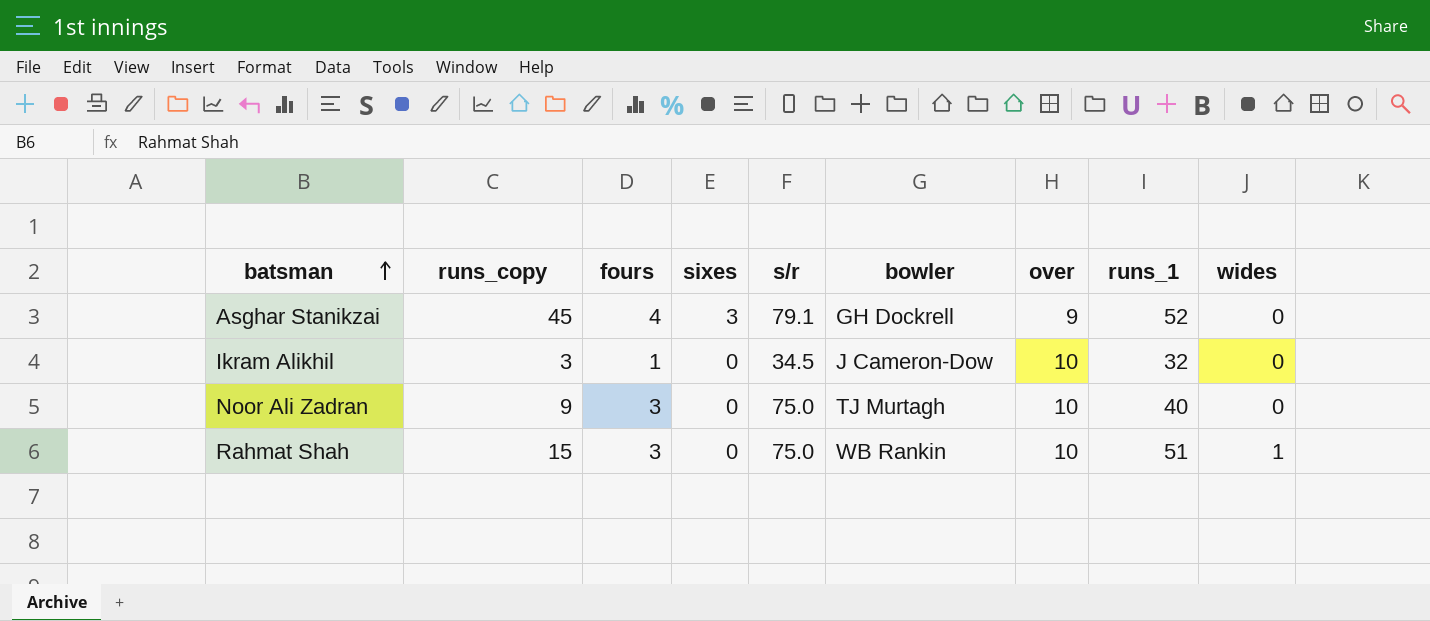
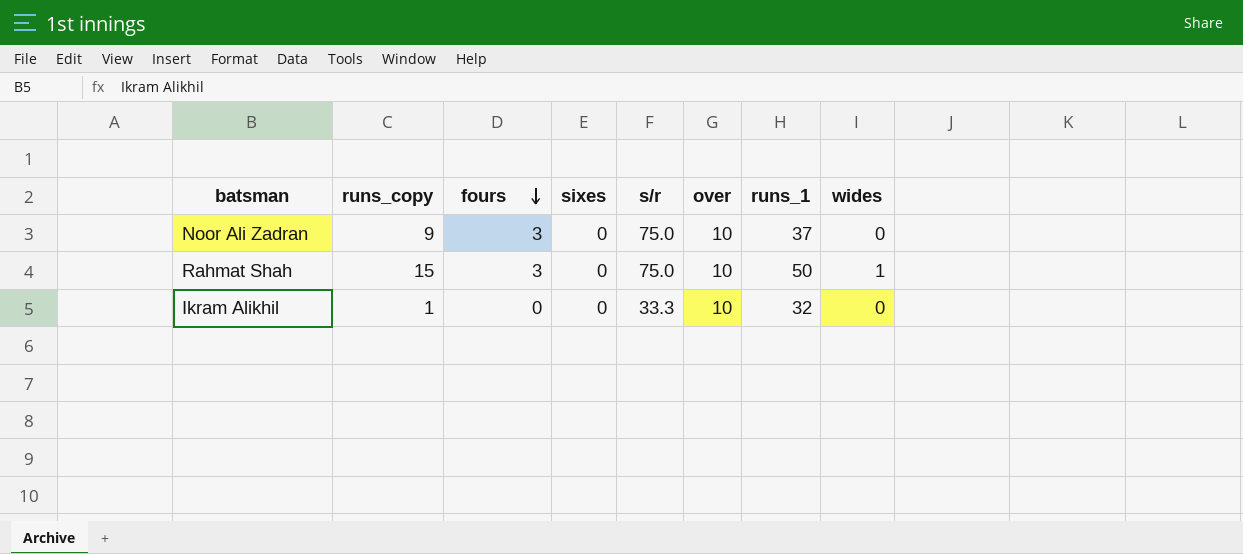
row order: batsman ascending -> fours descending
column bowler | position: 6 -> none
row Asghar Stanikzai: 45 | 4 | 3 | 79.1 | GH Dockrell | 9 | 52 | 0 -> none
Noor Ali Zadran | runs_1: 40 -> 37
Rahmat Shah | runs_1: 51 -> 50
Ikram Alikhil | runs_copy: 3 -> 1
Ikram Alikhil | fours: 1 -> 0
Ikram Alikhil | s/r: 34.5 -> 33.3

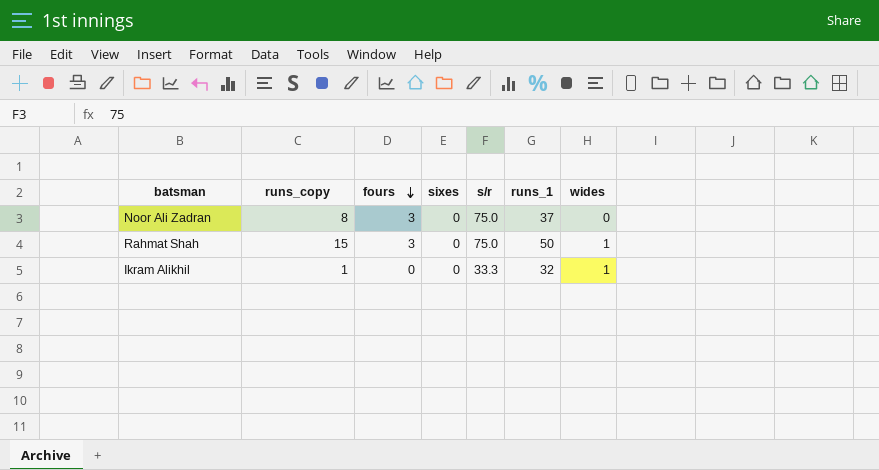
column over | position: 6 -> none
Noor Ali Zadran | runs_copy: 9 -> 8
Ikram Alikhil | wides: 0 -> 1

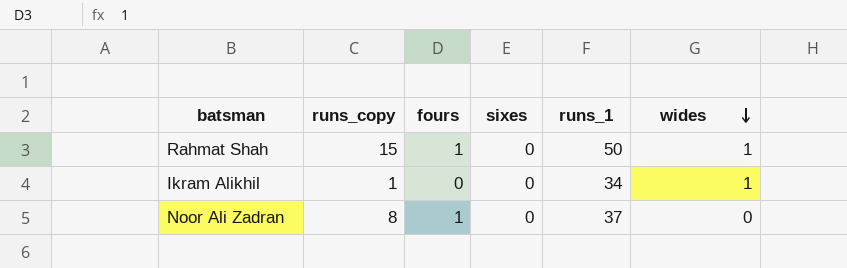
row order: fours descending -> wides descending
column s/r | position: 5 -> none
Rahmat Shah | fours: 3 -> 1
Ikram Alikhil | runs_1: 32 -> 34
Noor Ali Zadran | fours: 3 -> 1

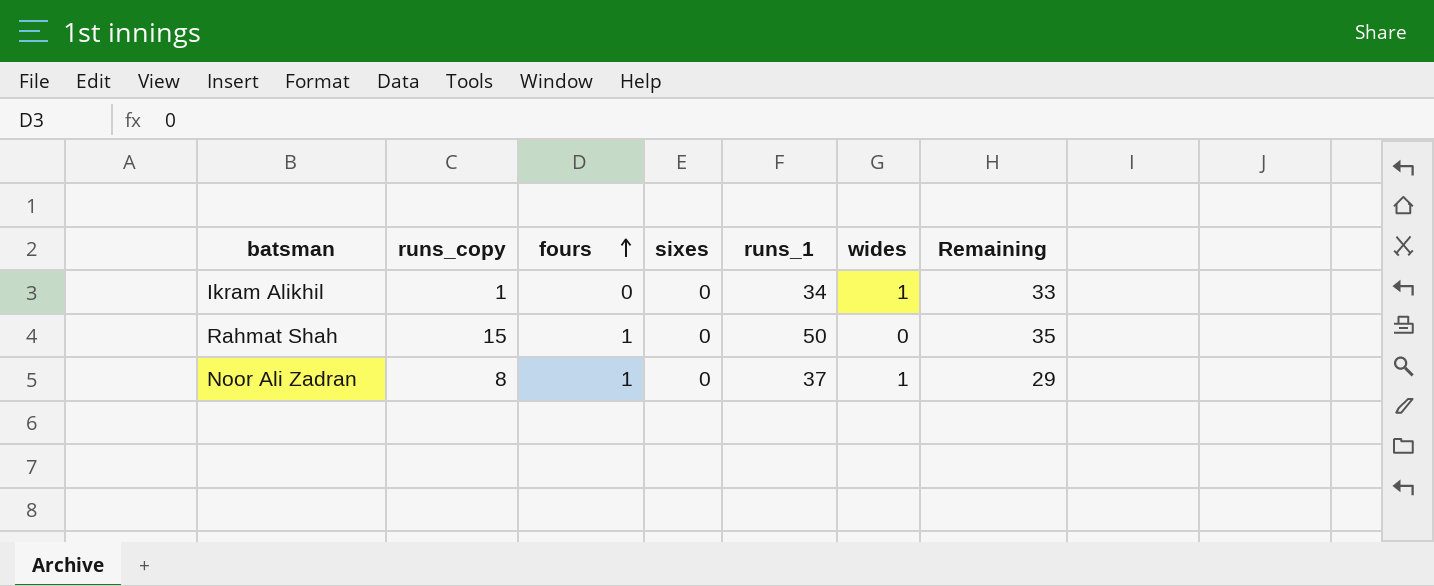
row order: wides descending -> fours ascending
column Remaining | formula: none -> [runs_1] - [runs_copy]
Rahmat Shah | wides: 1 -> 0
Noor Ali Zadran | wides: 0 -> 1

